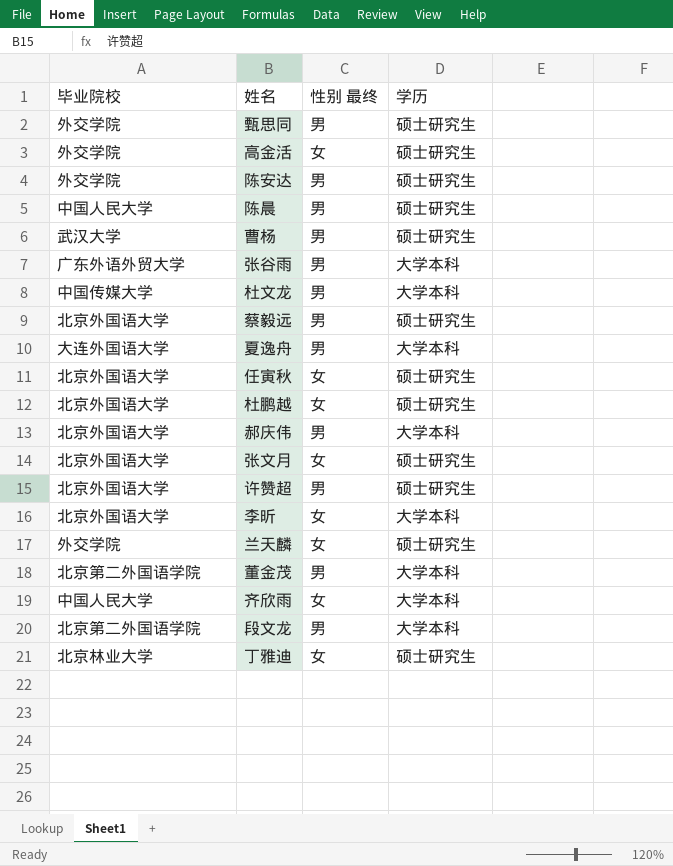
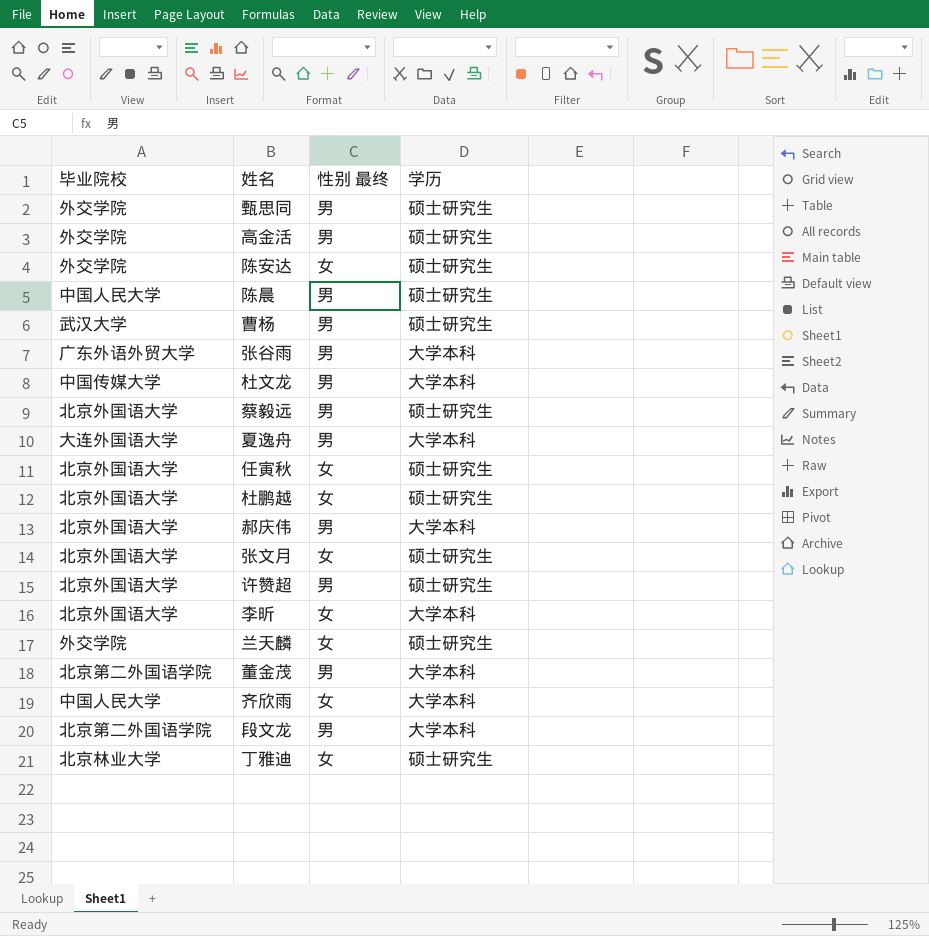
高金活 | 性别 最终: 女 -> 男
陈安达 | 性别 最终: 男 -> 女

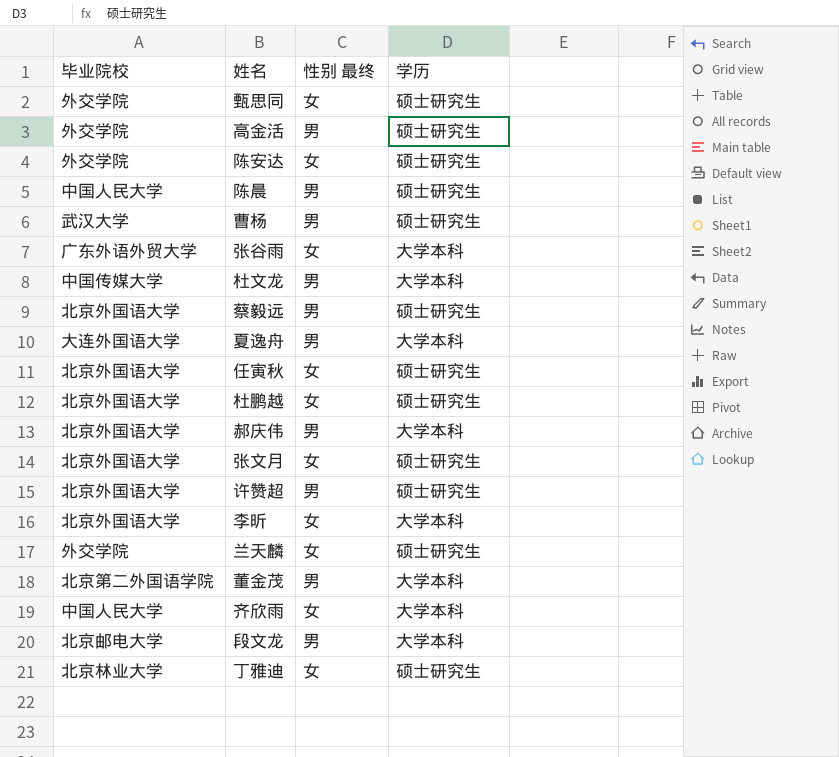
甄思同 | 性别 最终: 男 -> 女
张谷雨 | 性别 最终: 男 -> 女
段文龙 | 毕业院校: 北京第二外国语学院 -> 北京邮电大学

